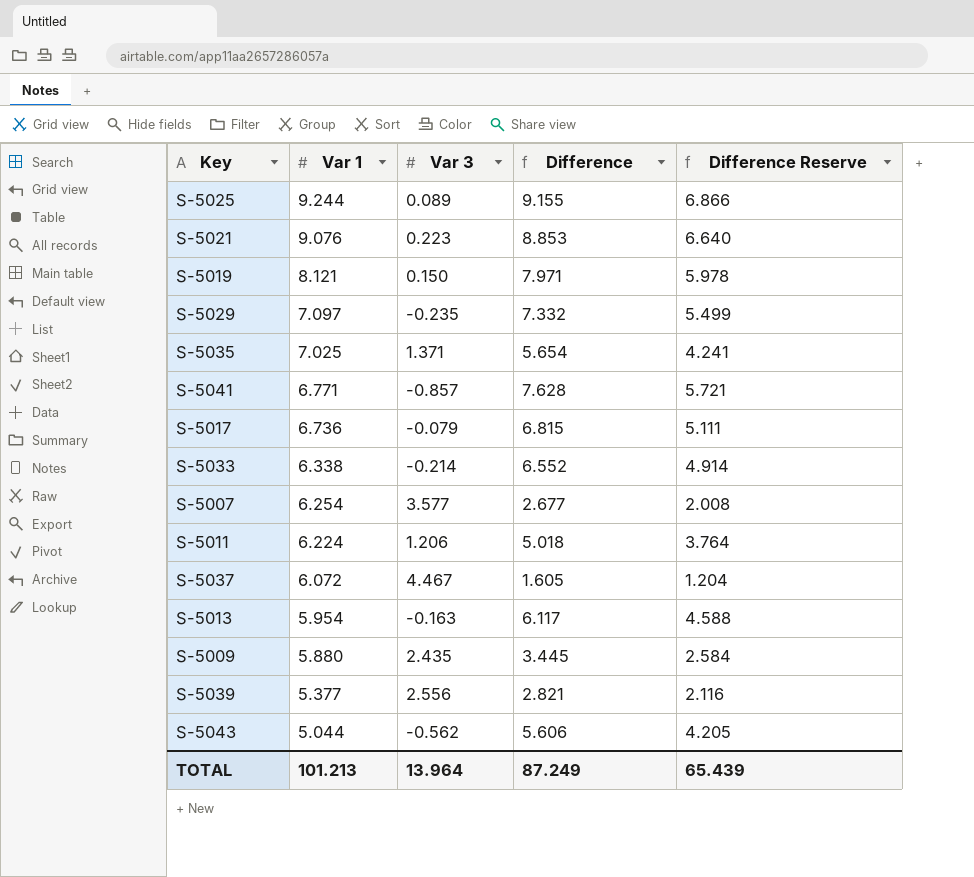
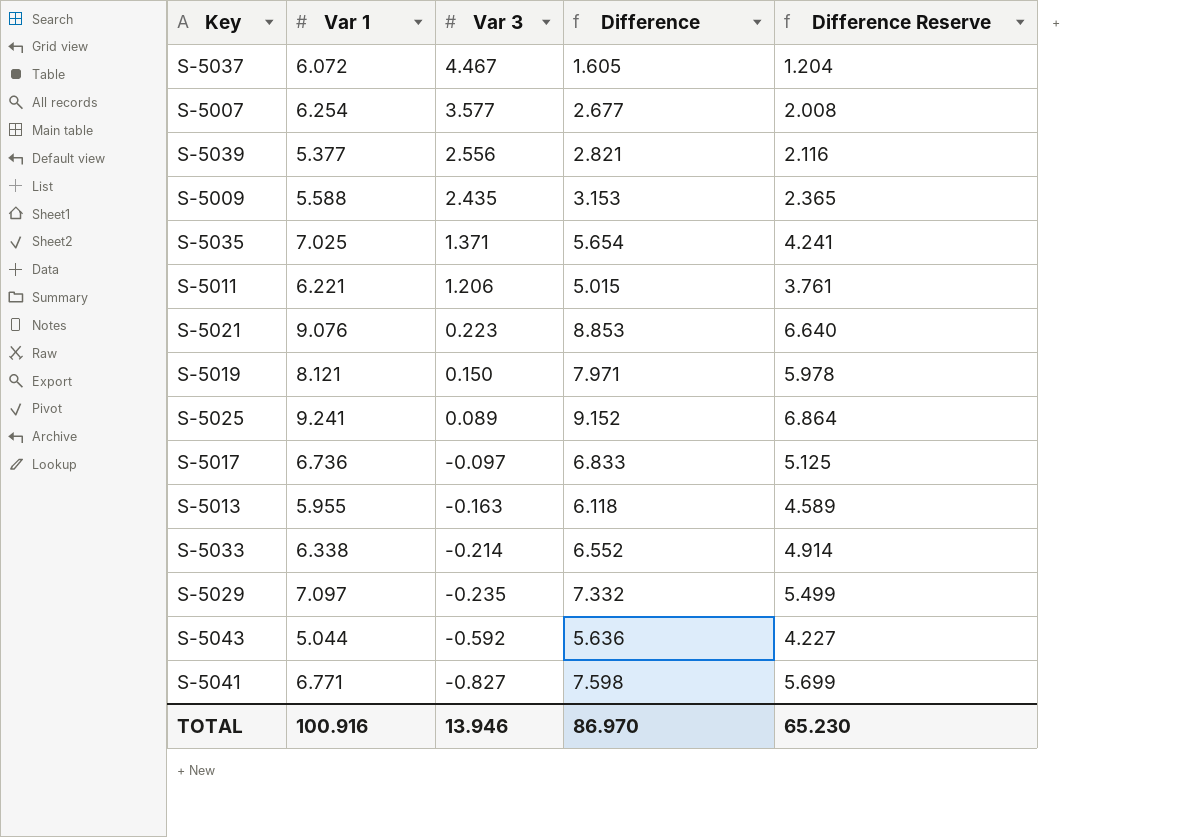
row order: Var 1 descending -> Var 3 descending
S-5009 | Var 1: 5.880 -> 5.588
S-5009 | Difference: 3.445 -> 3.153
S-5009 | Difference Reserve: 2.584 -> 2.365
S-5011 | Var 1: 6.224 -> 6.221
S-5011 | Difference: 5.018 -> 5.015
S-5011 | Difference Reserve: 3.764 -> 3.761
S-5025 | Var 1: 9.244 -> 9.241
S-5025 | Difference: 9.155 -> 9.152
S-5025 | Difference Reserve: 6.866 -> 6.864
S-5017 | Var 3: -0.079 -> -0.097
S-5017 | Difference: 6.815 -> 6.833
S-5017 | Difference Reserve: 5.111 -> 5.125
S-5013 | Var 1: 5.954 -> 5.955
S-5013 | Difference: 6.117 -> 6.118
S-5013 | Difference Reserve: 4.588 -> 4.589
S-5043 | Var 3: -0.562 -> -0.592
S-5043 | Difference: 5.606 -> 5.636
S-5043 | Difference Reserve: 4.205 -> 4.227
S-5041 | Var 3: -0.857 -> -0.827
S-5041 | Difference: 7.628 -> 7.598
S-5041 | Difference Reserve: 5.721 -> 5.699
TOTAL | Var 1: 101.213 -> 100.916
TOTAL | Var 3: 13.964 -> 13.946
TOTAL | Difference: 87.249 -> 86.970
TOTAL | Difference Reserve: 65.439 -> 65.230

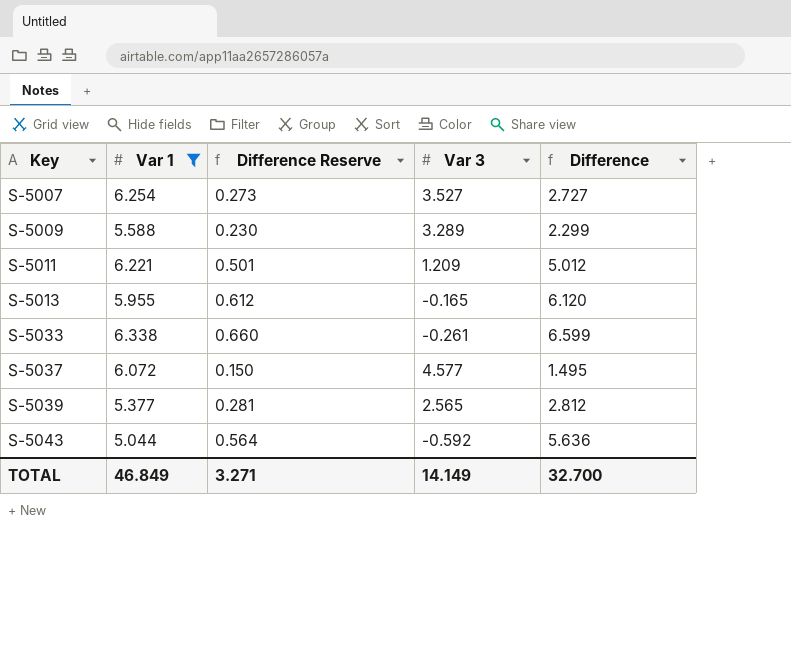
filter: none -> Var 1 <= 6.338
row order: Var 3 descending -> Key ascending
column Difference Reserve | formula: [Difference] * 0.75 -> [Difference] * 0.1
column Difference Reserve | position: 5 -> 3
S-5007 | Var 3: 3.577 -> 3.527
S-5007 | Difference: 2.677 -> 2.727
S-5009 | Var 3: 2.435 -> 3.289
S-5009 | Difference: 3.153 -> 2.299
S-5011 | Var 3: 1.206 -> 1.209
S-5011 | Difference: 5.015 -> 5.012
S-5013 | Var 3: -0.163 -> -0.165
S-5013 | Difference: 6.118 -> 6.120
S-5033 | Var 3: -0.214 -> -0.261
S-5033 | Difference: 6.552 -> 6.599
S-5037 | Var 3: 4.467 -> 4.577
S-5037 | Difference: 1.605 -> 1.495
S-5039 | Var 3: 2.556 -> 2.565
S-5039 | Difference: 2.821 -> 2.812
TOTAL | Var 1: 100.916 -> 46.849
TOTAL | Difference Reserve: 65.230 -> 3.271
TOTAL | Var 3: 13.946 -> 14.149
TOTAL | Difference: 86.970 -> 32.700

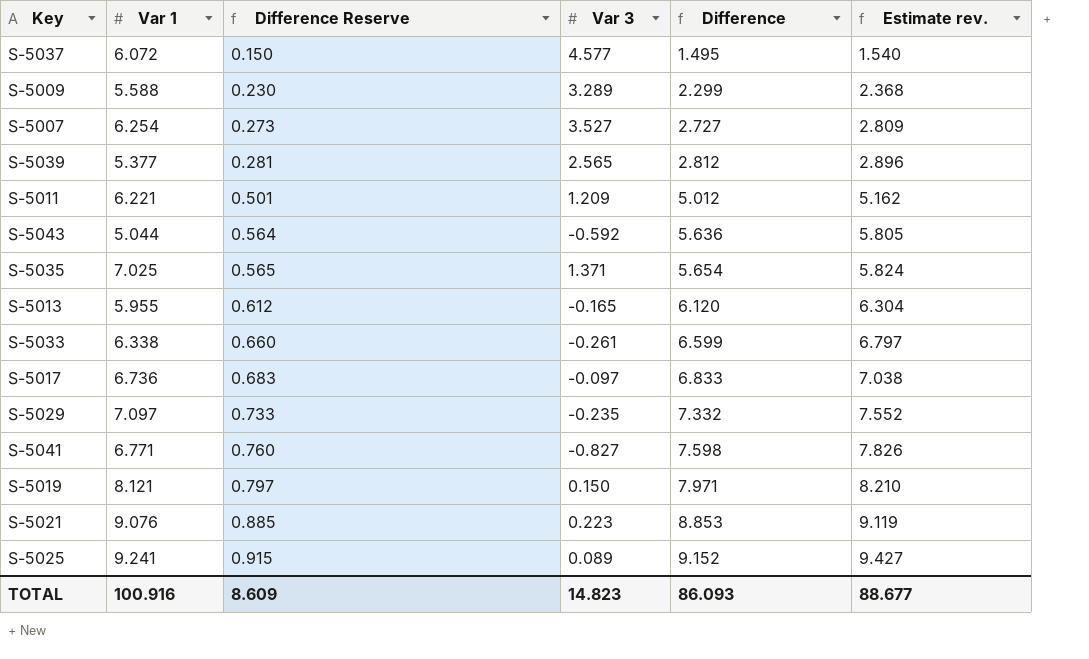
filter: Var 1 <= 6.338 -> none
row order: Key ascending -> Difference Reserve ascending
column Estimate rev. | formula: none -> [Difference] * 1.03
TOTAL | Var 1: 46.849 -> 100.916
TOTAL | Difference Reserve: 3.271 -> 8.609
TOTAL | Var 3: 14.149 -> 14.823
TOTAL | Difference: 32.700 -> 86.093

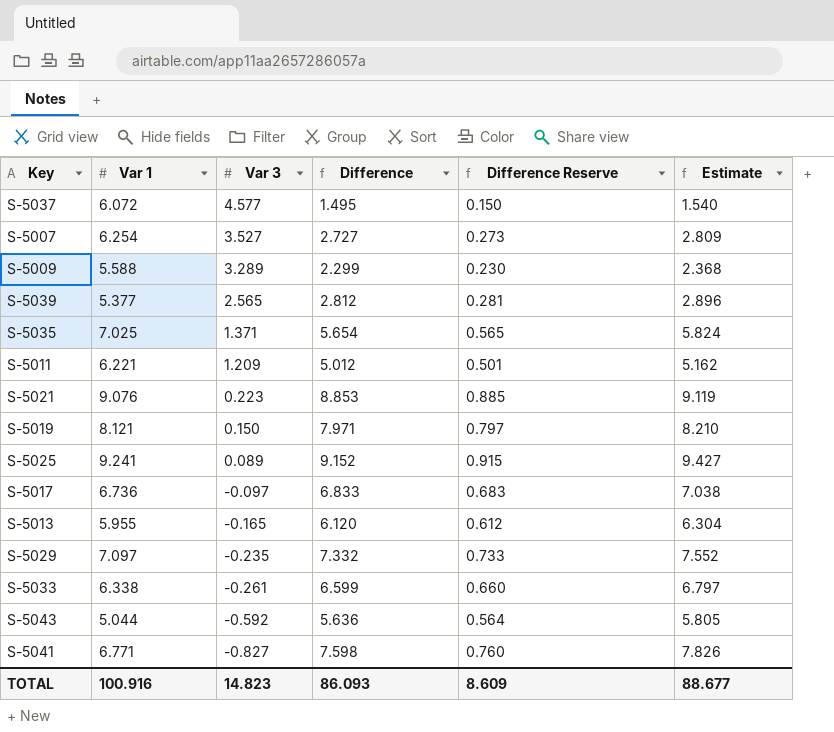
row order: Difference Reserve ascending -> Var 3 descending
column Difference Reserve | position: 3 -> 5
column name: Estimate rev. -> Estimate

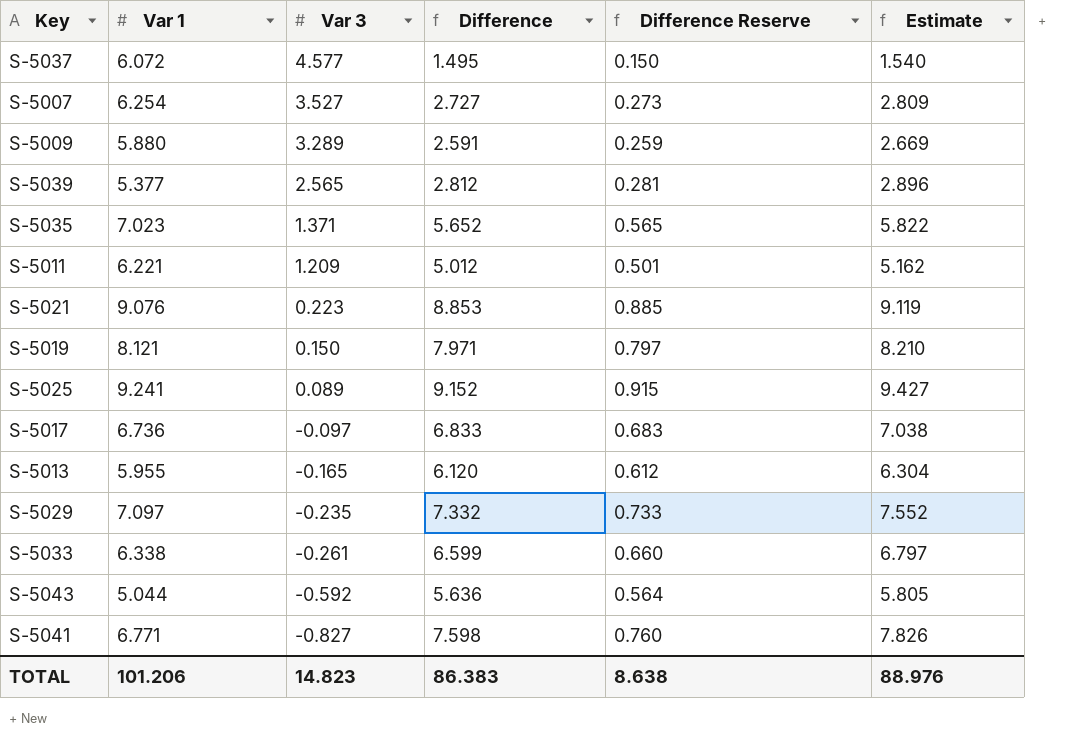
S-5009 | Var 1: 5.588 -> 5.880
S-5009 | Difference: 2.299 -> 2.591
S-5009 | Difference Reserve: 0.230 -> 0.259
S-5009 | Estimate: 2.368 -> 2.669
S-5035 | Var 1: 7.025 -> 7.023
S-5035 | Difference: 5.654 -> 5.652
S-5035 | Estimate: 5.824 -> 5.822
TOTAL | Var 1: 100.916 -> 101.206
TOTAL | Difference: 86.093 -> 86.383
TOTAL | Difference Reserve: 8.609 -> 8.638
TOTAL | Estimate: 88.677 -> 88.976

